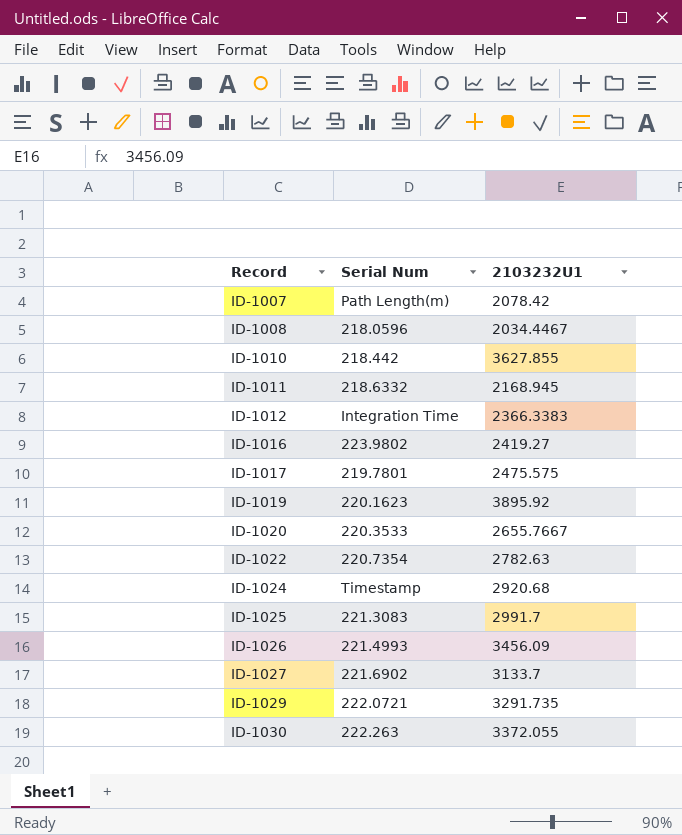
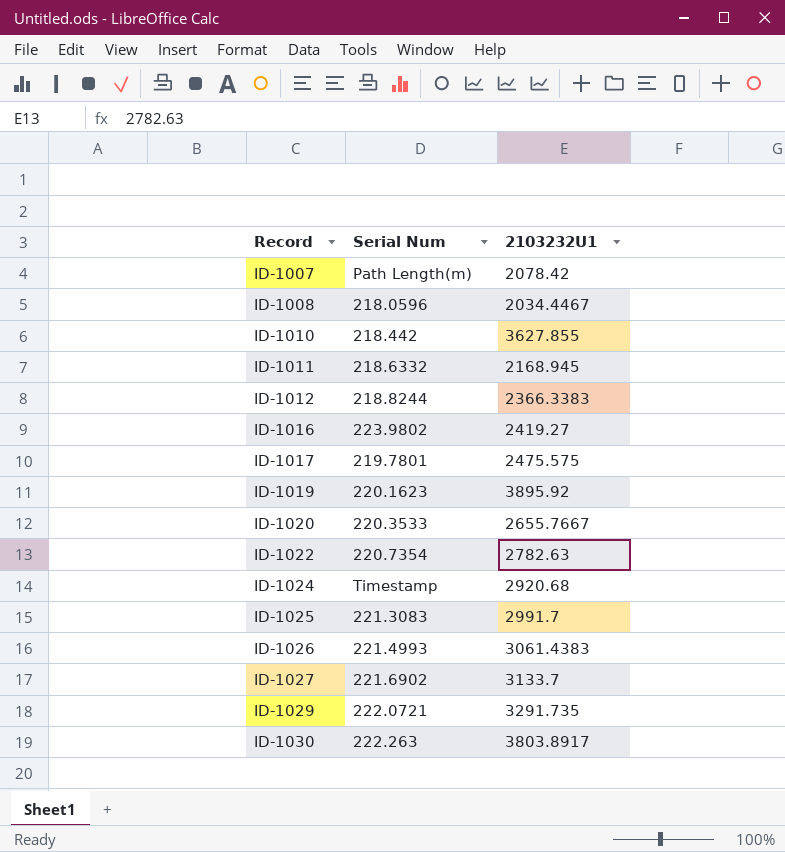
ID-1012 | Serial Num: Integration Time -> 218.8244
ID-1026 | 2103232U1: 3456.09 -> 3061.4383
ID-1030 | 2103232U1: 3372.055 -> 3803.8917

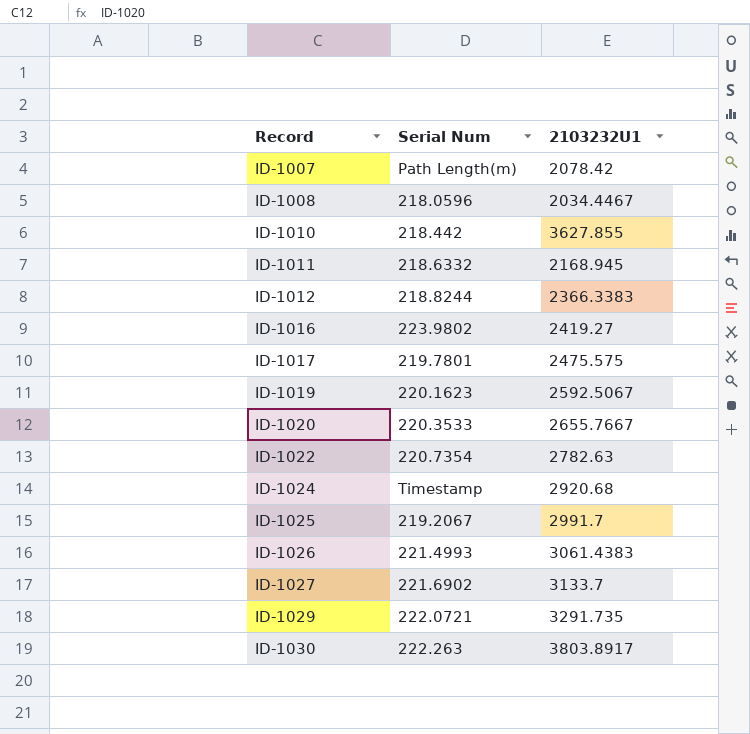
ID-1019 | 2103232U1: 3895.92 -> 2592.5067
ID-1025 | Serial Num: 221.3083 -> 219.2067

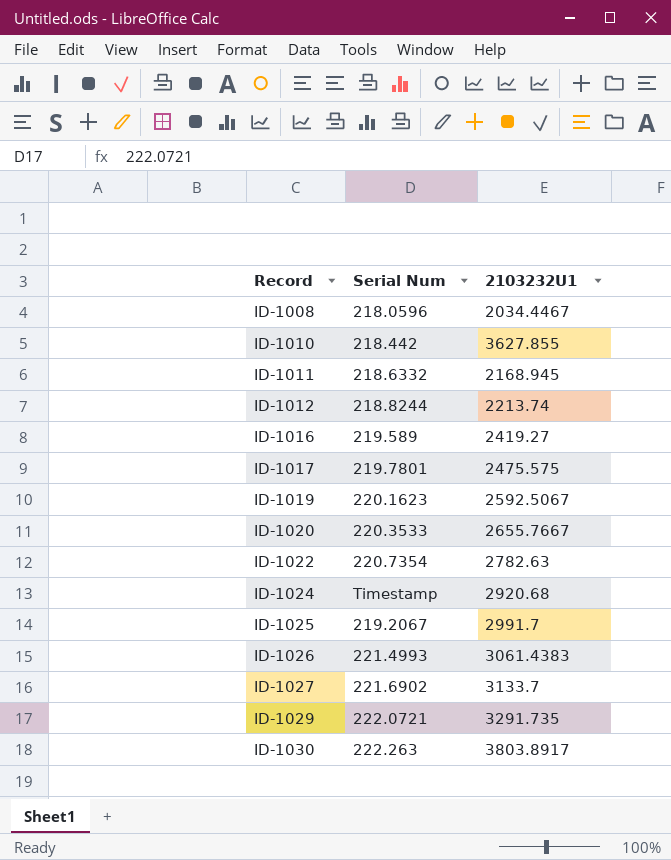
row ID-1007: Path Length(m) | 2078.42 -> none
ID-1012 | 2103232U1: 2366.3383 -> 2213.74
ID-1016 | Serial Num: 223.9802 -> 219.589

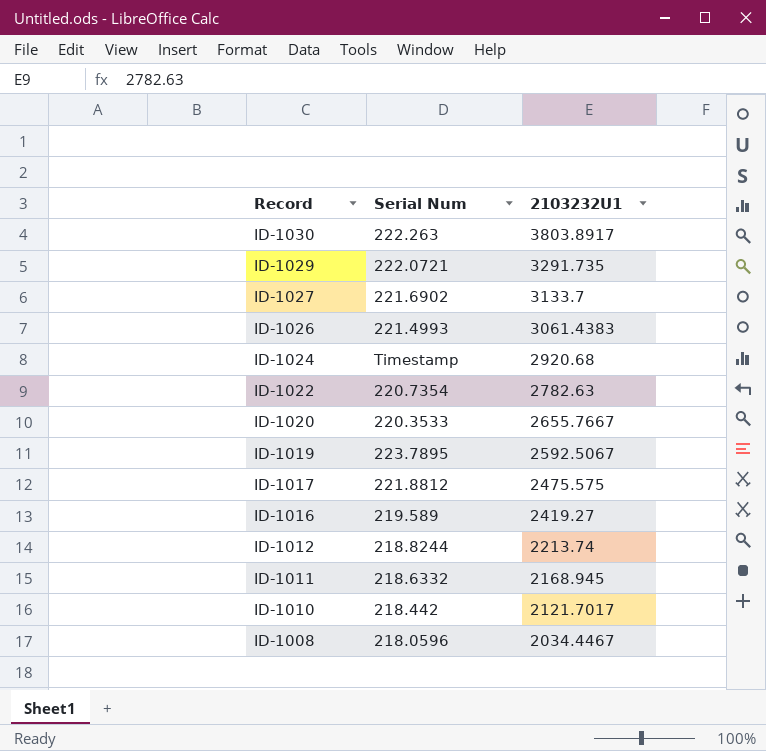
row order: Record ascending -> Record descending
row ID-1025: 219.2067 | 2991.7 -> none
ID-1019 | Serial Num: 220.1623 -> 223.7895
ID-1017 | Serial Num: 219.7801 -> 221.8812
ID-1010 | 2103232U1: 3627.855 -> 2121.7017

